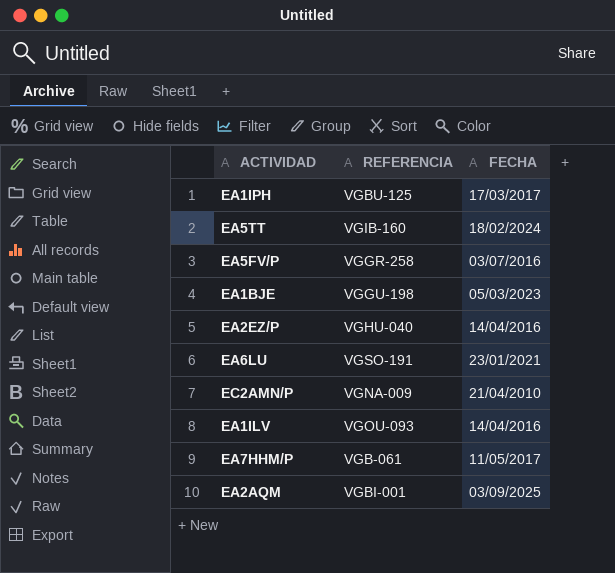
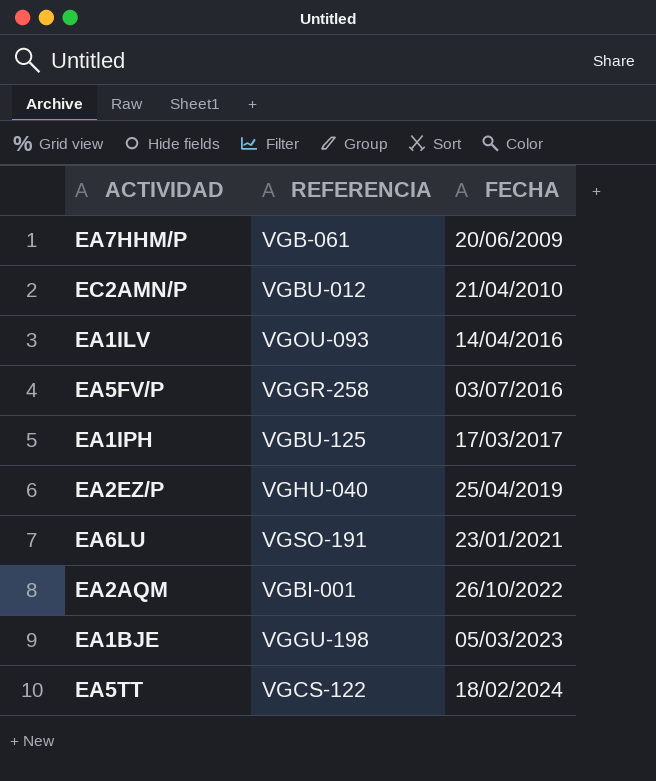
row order: none -> FECHA ascending
EA7HHM/P | FECHA: 11/05/2017 -> 20/06/2009
EC2AMN/P | REFERENCIA: VGNA-009 -> VGBU-012
EA2EZ/P | FECHA: 14/04/2016 -> 25/04/2019
EA2AQM | FECHA: 03/09/2025 -> 26/10/2022
EA5TT | REFERENCIA: VGIB-160 -> VGCS-122

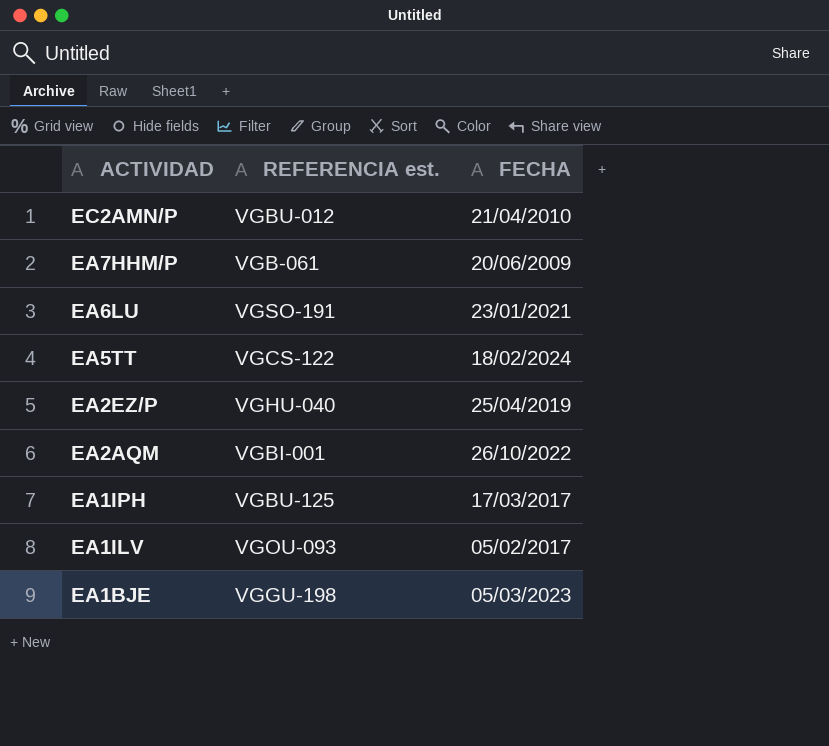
row order: FECHA ascending -> ACTIVIDAD descending
column name: REFERENCIA -> REFERENCIA est.
row EA5FV/P: VGGR-258 | 03/07/2016 -> none
EA1ILV | FECHA: 14/04/2016 -> 05/02/2017

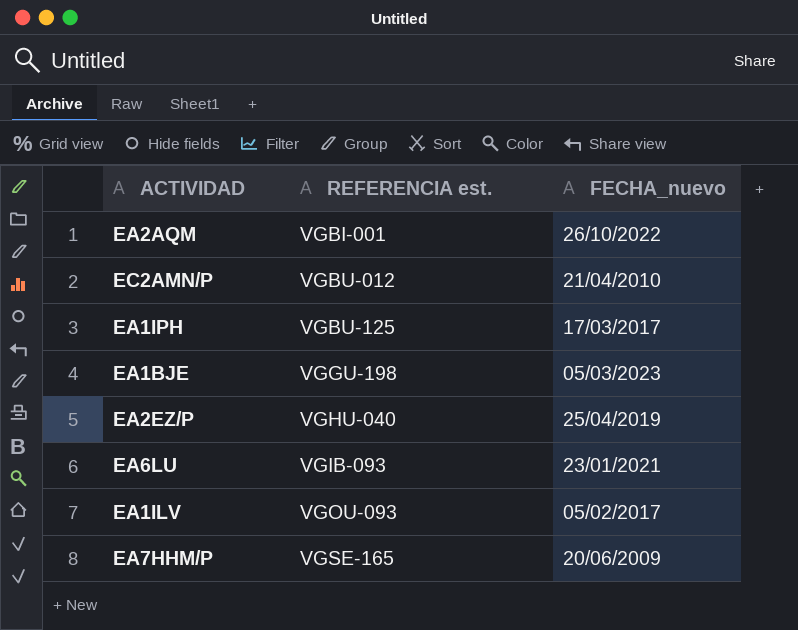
row order: ACTIVIDAD descending -> REFERENCIA est. ascending
column name: FECHA -> FECHA_nuevo
row EA5TT: VGCS-122 | 18/02/2024 -> none
EA6LU | REFERENCIA est.: VGSO-191 -> VGIB-093
EA7HHM/P | REFERENCIA est.: VGB-061 -> VGSE-165

